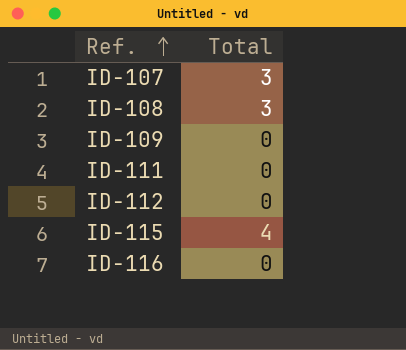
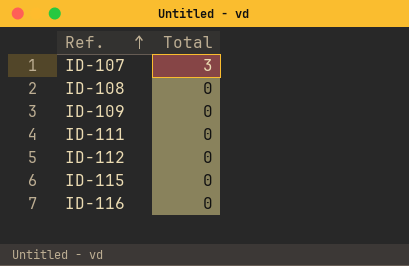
ID-108 | Total: 3 -> 0
ID-115 | Total: 4 -> 0

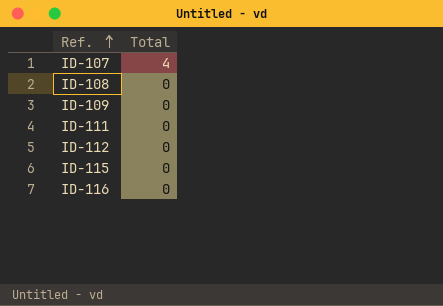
ID-107 | Total: 3 -> 4

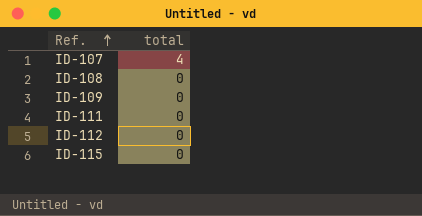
column name: Total -> total
row ID-116: 0 -> none

